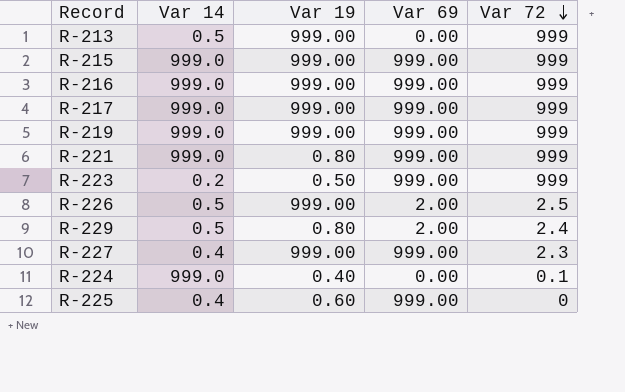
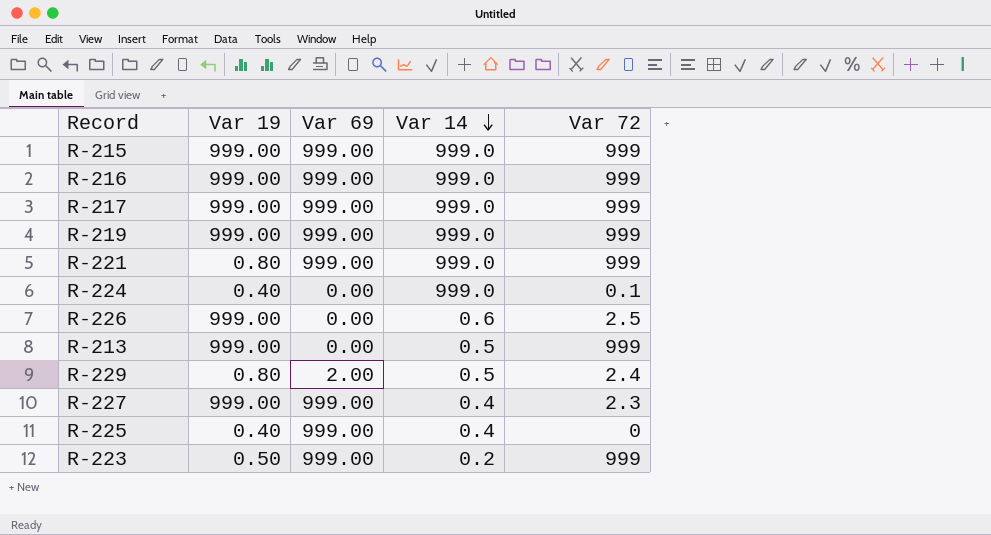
row order: Var 72 descending -> Var 14 descending
column Var 14 | position: 2 -> 4
R-226 | Var 69: 2.00 -> 0.00
R-226 | Var 14: 0.5 -> 0.6
R-225 | Var 19: 0.60 -> 0.40

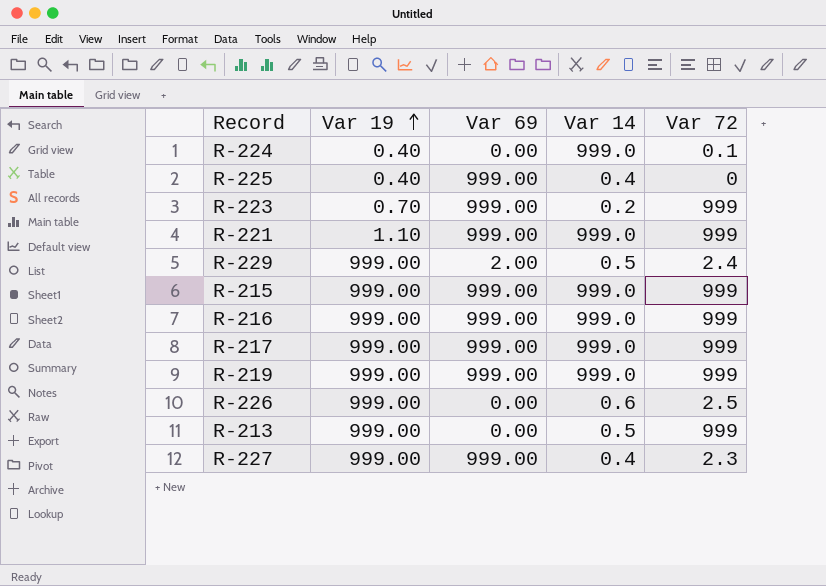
row order: Var 14 descending -> Var 19 ascending
R-223 | Var 19: 0.50 -> 0.70
R-221 | Var 19: 0.80 -> 1.10
R-229 | Var 19: 0.80 -> 999.00

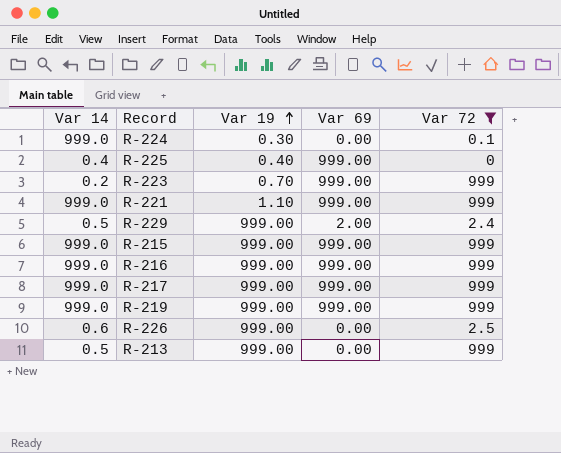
filter: none -> Var 72 != 2.3
column Var 14 | position: 4 -> 1
R-224 | Var 19: 0.40 -> 0.30

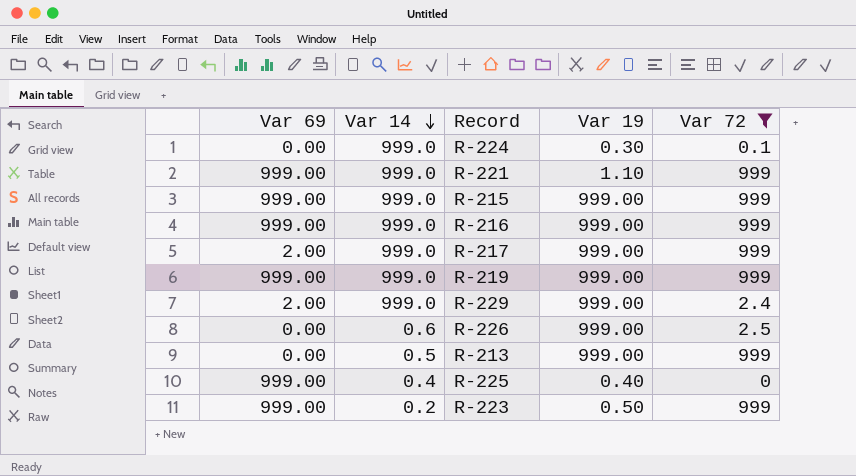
row order: Var 19 ascending -> Var 14 descending
column Var 69 | position: 4 -> 1
R-217 | Var 69: 999.00 -> 2.00
R-229 | Var 14: 0.5 -> 999.0
R-223 | Var 19: 0.70 -> 0.50

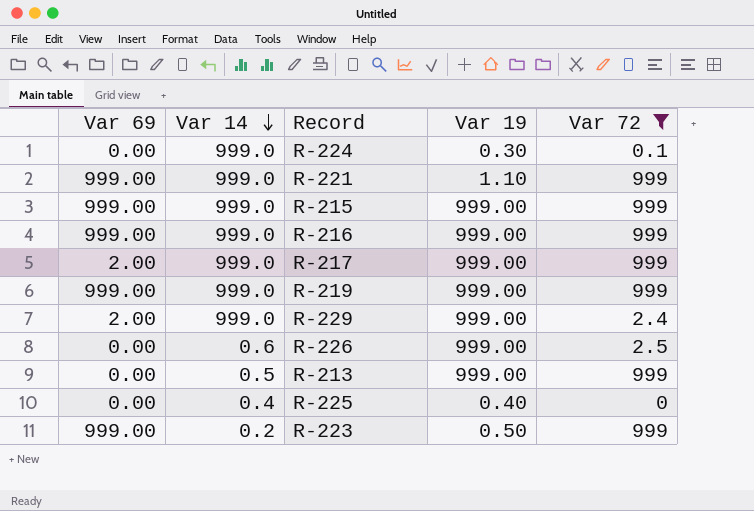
R-225 | Var 69: 999.00 -> 0.00

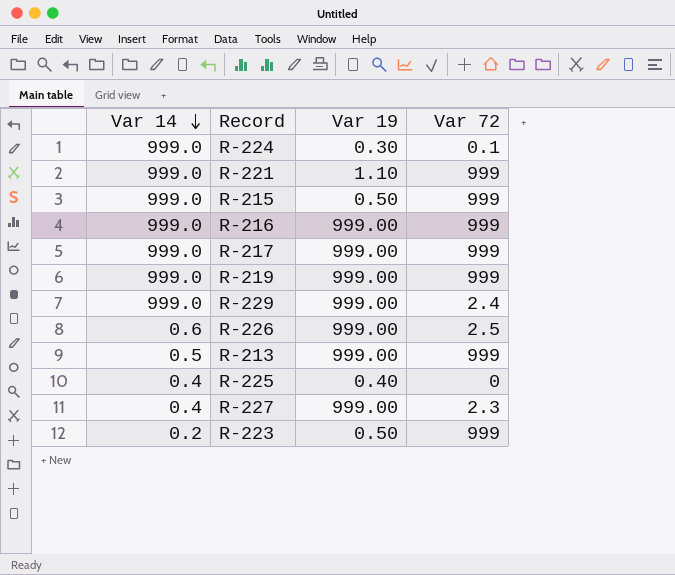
filter: Var 72 != 2.3 -> none
column Var 69 | position: 1 -> none
R-215 | Var 19: 999.00 -> 0.50

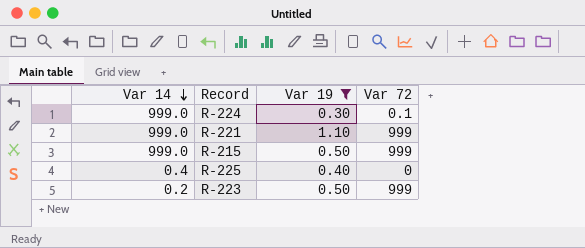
filter: none -> Var 19 != 999.00

